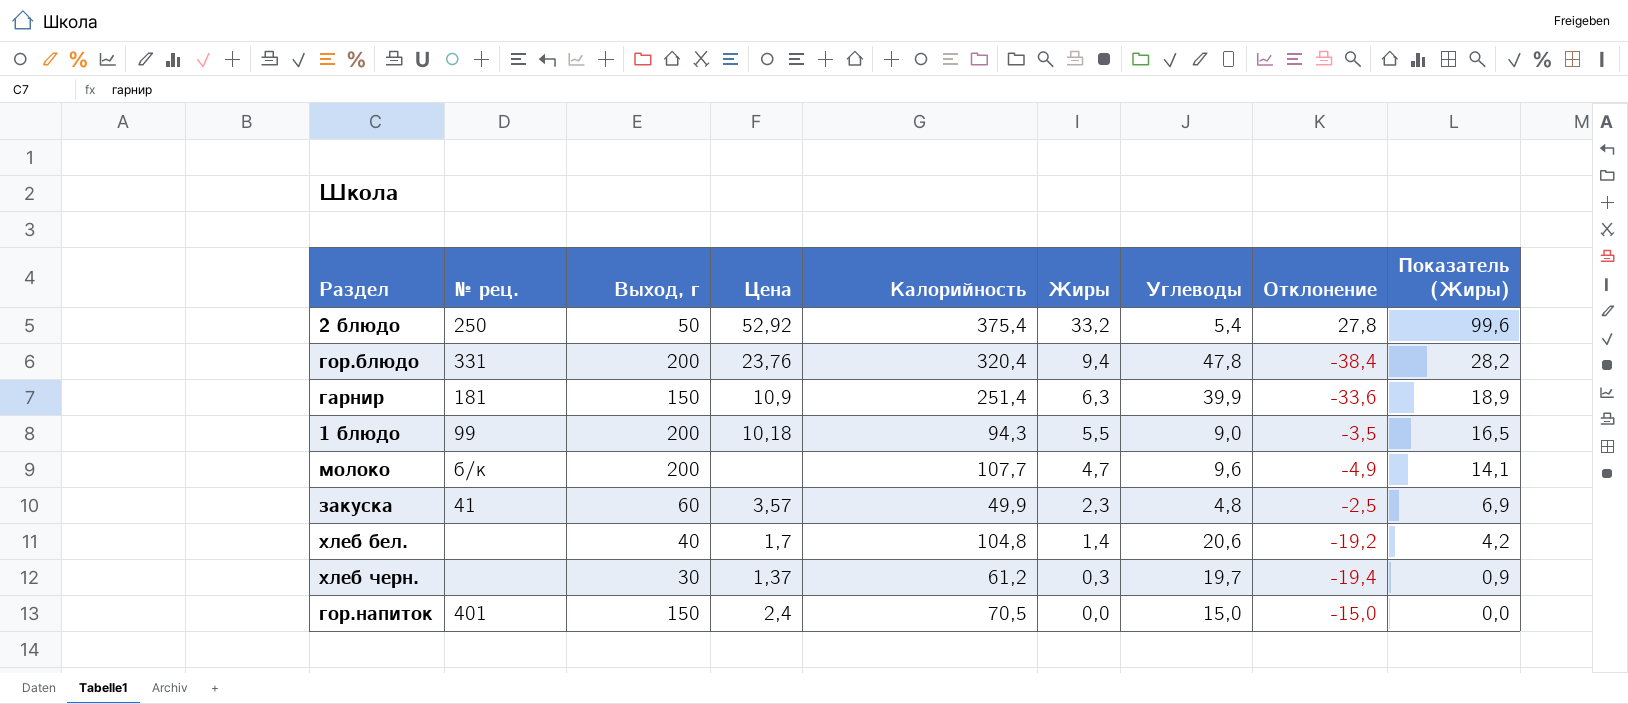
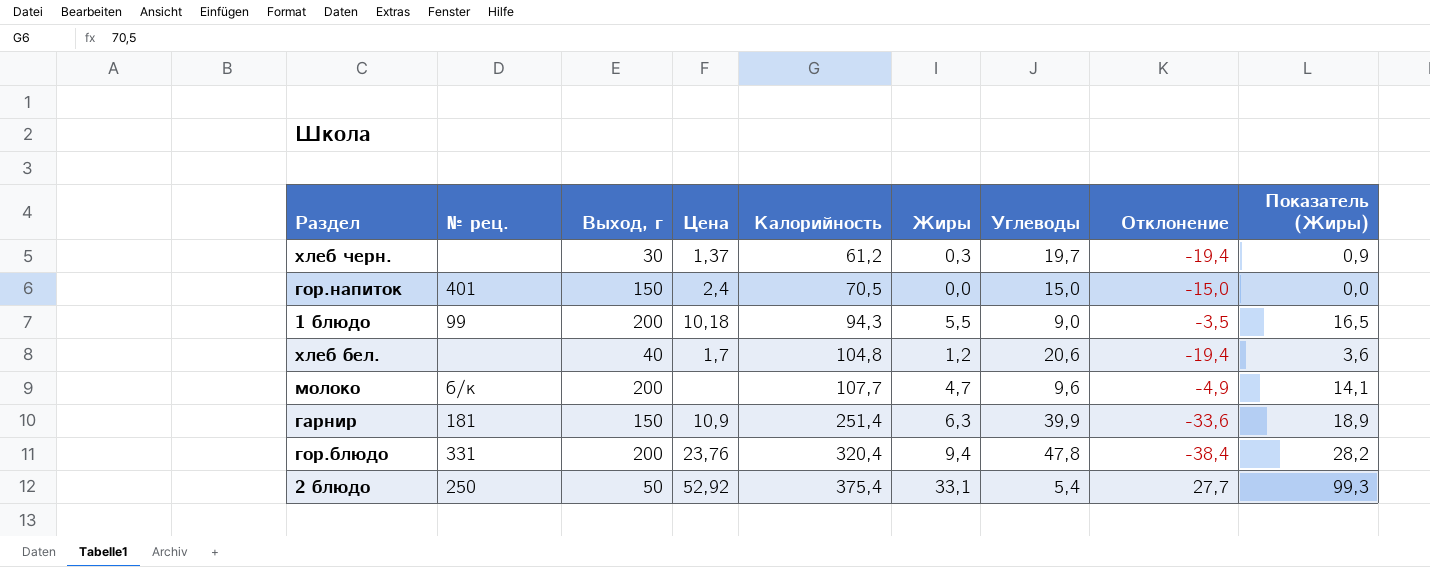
row order: Жиры descending -> Калорийность ascending
row закуска: 41 | 60 | 3,57 | 49,9 | 2,3 | 4,8 | -2,5 | 6,9 -> none
хлеб бел. | Жиры: 1,4 -> 1,2
хлеб бел. | Отклонение: -19,2 -> -19,4
хлеб бел. | Показатель (Жиры): 4,2 -> 3,6
2 блюдо | Жиры: 33,2 -> 33,1
2 блюдо | Отклонение: 27,8 -> 27,7
2 блюдо | Показатель (Жиры): 99,6 -> 99,3

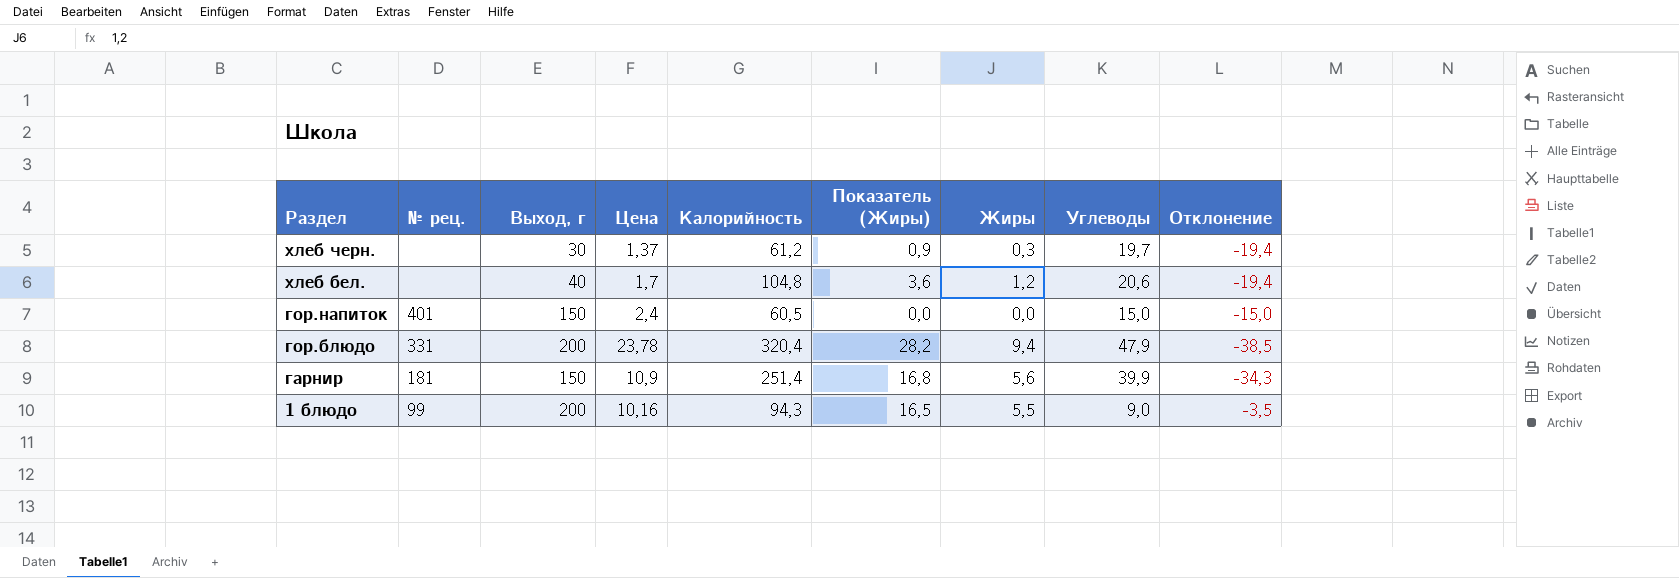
row order: Калорийность ascending -> Раздел descending
column Показатель (Жиры) | position: 9 -> 6
row молоко: б/к | 200 | none | 107,7 | 4,7 | 9,6 | -4,9 | 14,1 -> none
row 2 блюдо: 250 | 50 | 52,92 | 375,4 | 33,1 | 5,4 | 27,7 | 99,3 -> none
гор.напиток | Калорийность: 70,5 -> 60,5
гор.блюдо | Цена: 23,76 -> 23,78
гор.блюдо | Углеводы: 47,8 -> 47,9
гор.блюдо | Отклонение: -38,4 -> -38,5
гарнир | Показатель (Жиры): 18,9 -> 16,8
гарнир | Жиры: 6,3 -> 5,6
гарнир | Отклонение: -33,6 -> -34,3
1 блюдо | Цена: 10,18 -> 10,16

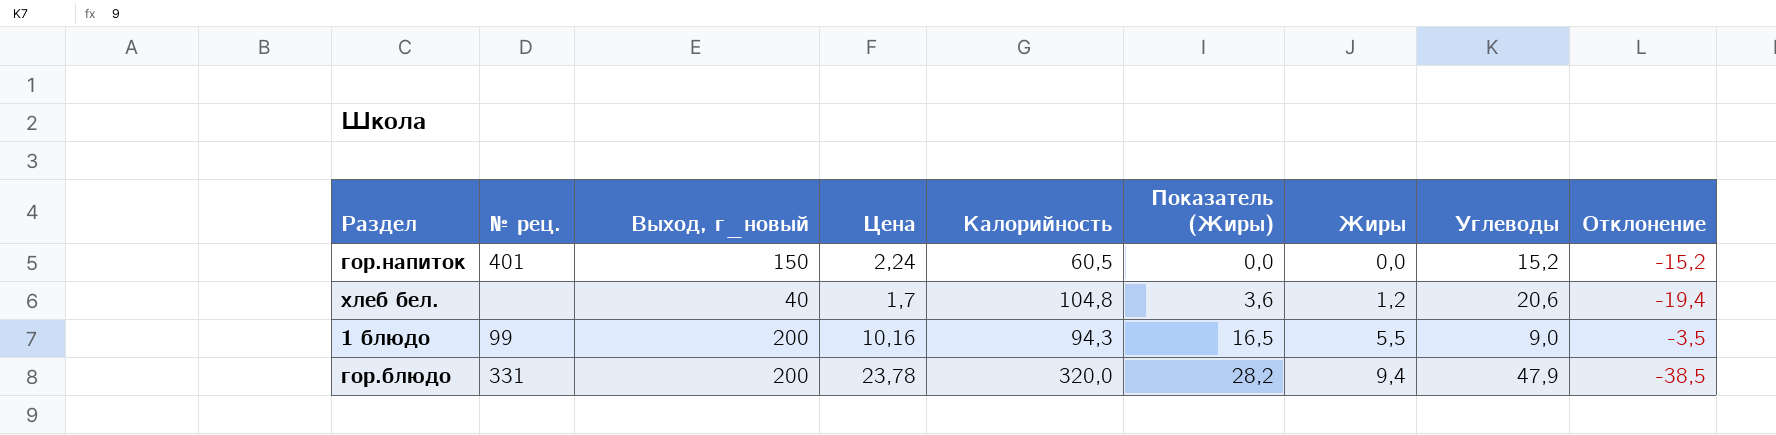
row order: Раздел descending -> Показатель (Жиры) ascending
column name: Выход, г -> Выход, г_новый
row хлеб черн.: none | 30 | 1,37 | 61,2 | 0,9 | 0,3 | 19,7 | -19,4 -> none
row гарнир: 181 | 150 | 10,9 | 251,4 | 16,8 | 5,6 | 39,9 | -34,3 -> none
гор.напиток | Цена: 2,4 -> 2,24
гор.напиток | Углеводы: 15,0 -> 15,2
гор.напиток | Отклонение: -15,0 -> -15,2
гор.блюдо | Калорийность: 320,4 -> 320,0

